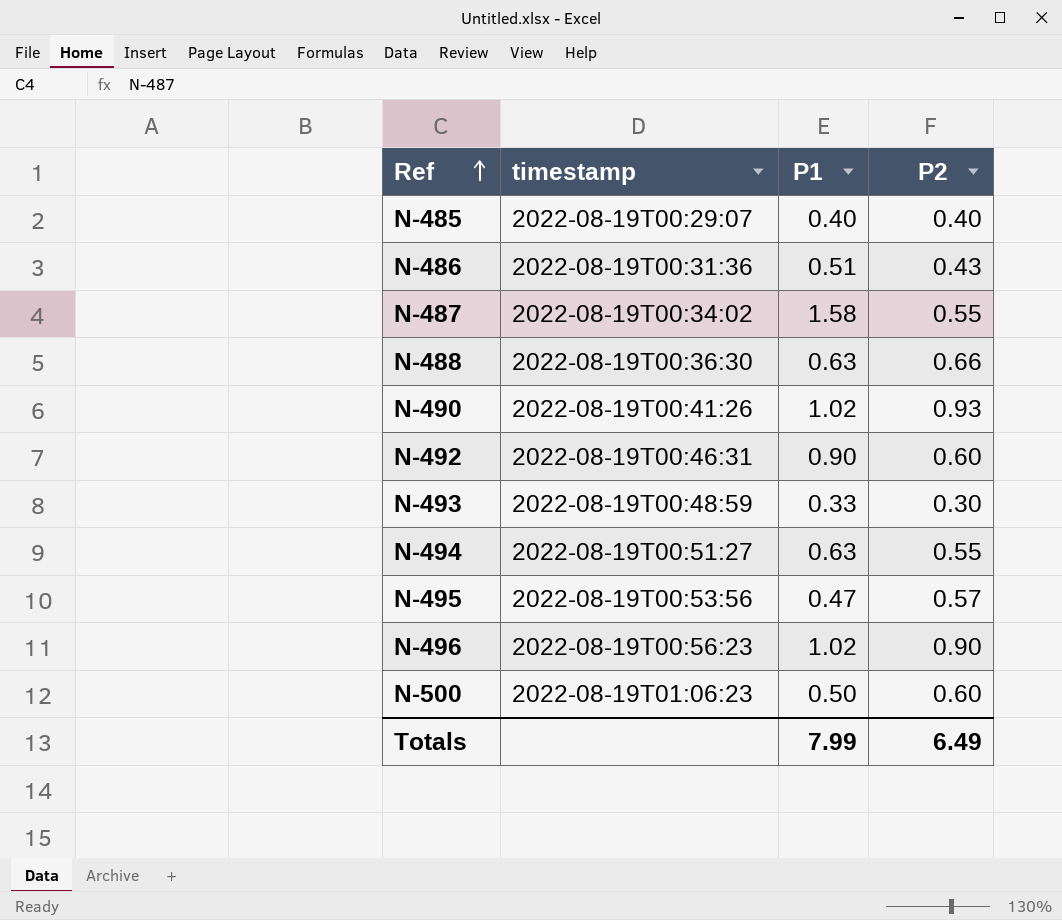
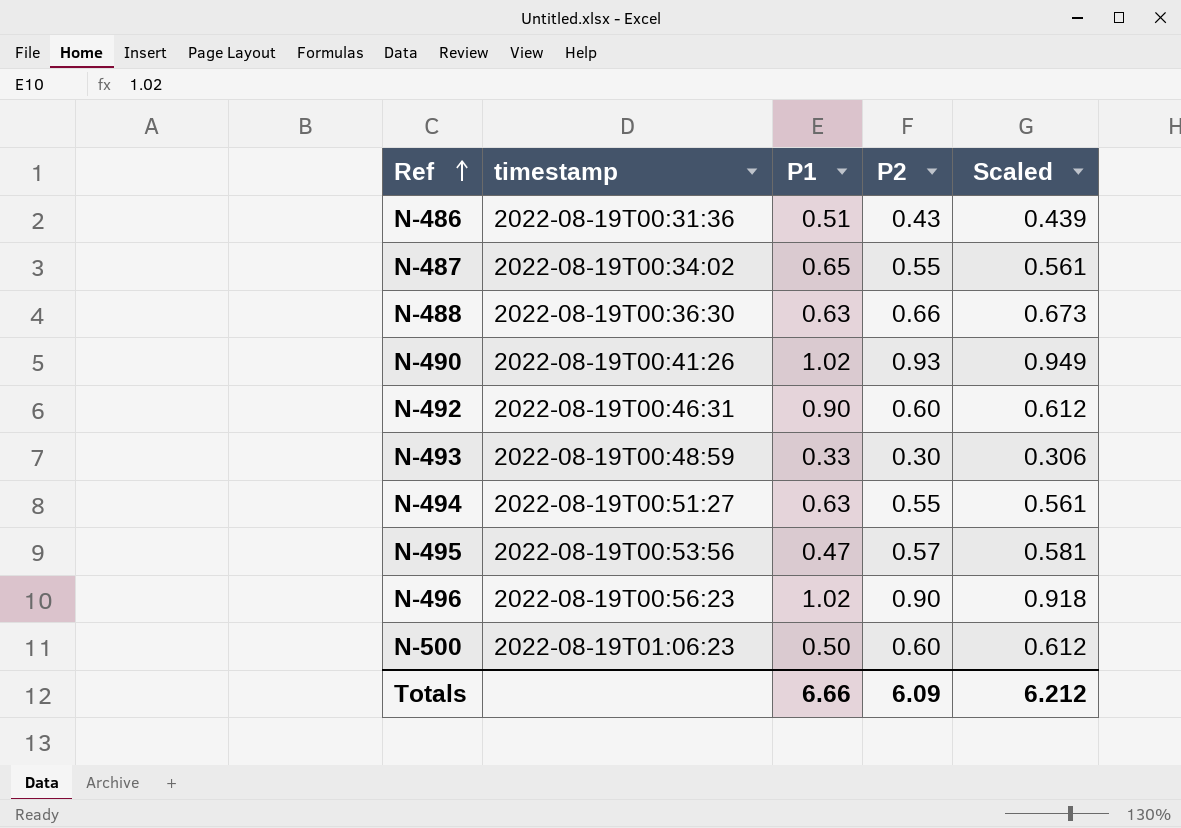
column Scaled | formula: none -> [P2] * 1.02
row N-485: 2022-08-19T00:29:07 | 0.40 | 0.40 -> none
N-487 | P1: 1.58 -> 0.65
Totals | P1: 7.99 -> 6.66
Totals | P2: 6.49 -> 6.09

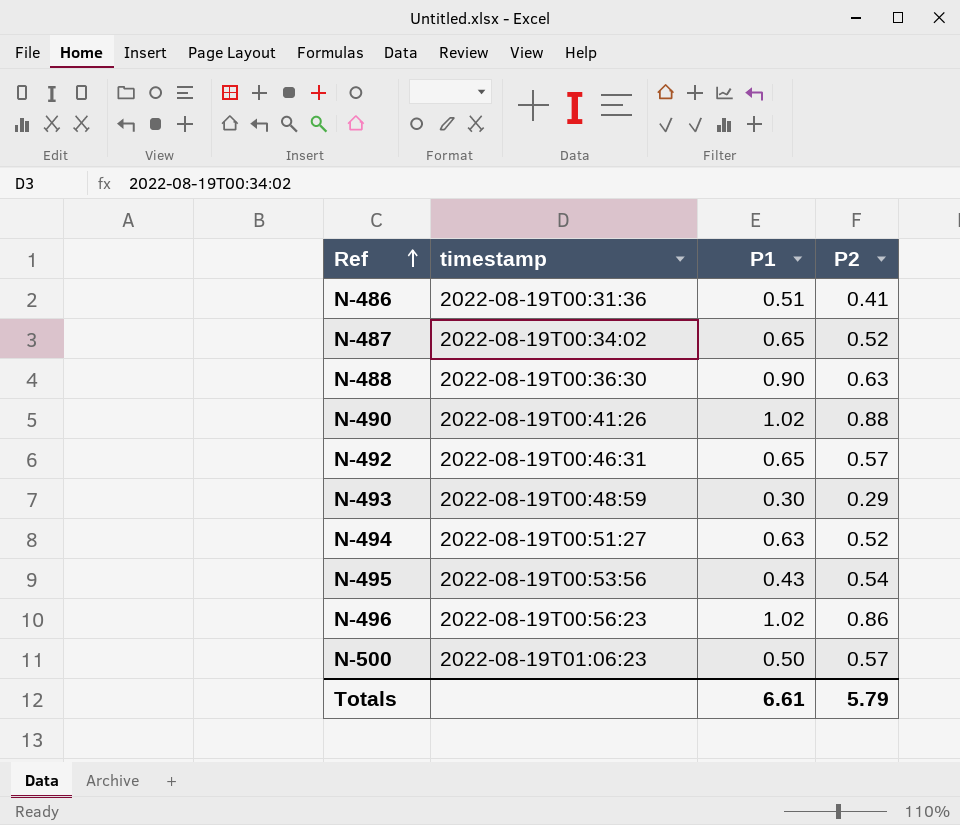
column Scaled | formula: [P2] * 1.02 -> none
N-486 | P2: 0.43 -> 0.41
N-487 | P2: 0.55 -> 0.52
N-488 | P1: 0.63 -> 0.90
N-488 | P2: 0.66 -> 0.63
N-490 | P2: 0.93 -> 0.88
N-492 | P1: 0.90 -> 0.65
N-492 | P2: 0.60 -> 0.57
N-493 | P1: 0.33 -> 0.30
N-493 | P2: 0.30 -> 0.29
N-494 | P2: 0.55 -> 0.52
N-495 | P1: 0.47 -> 0.43
N-495 | P2: 0.57 -> 0.54
N-496 | P2: 0.90 -> 0.86
N-500 | P2: 0.60 -> 0.57
Totals | P1: 6.66 -> 6.61
Totals | P2: 6.09 -> 5.79

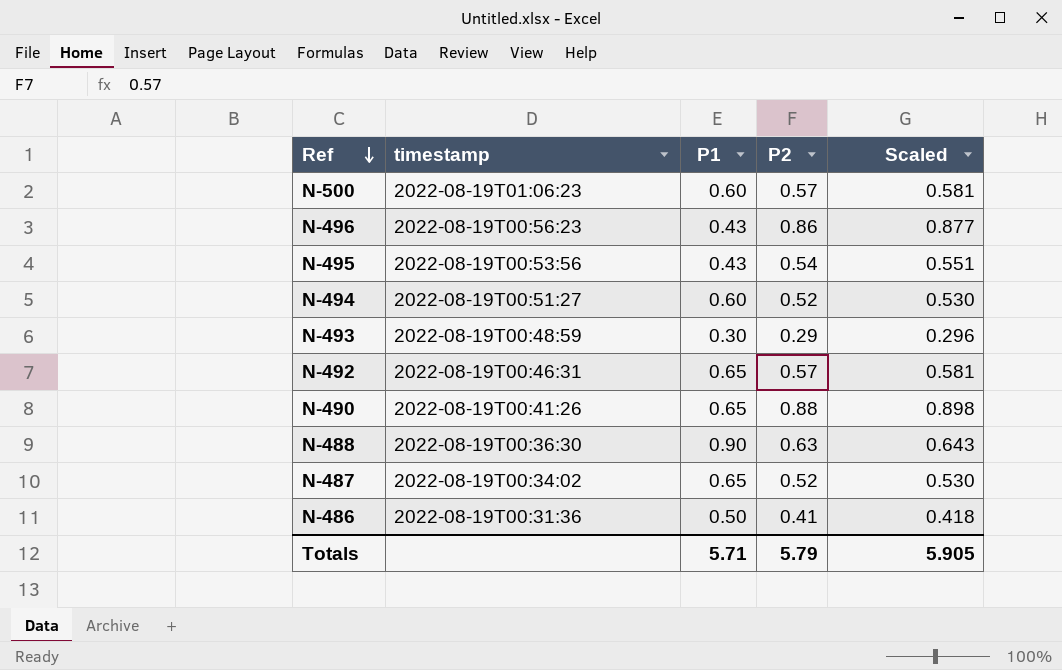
row order: Ref ascending -> Ref descending
column Scaled | formula: none -> [P2] * 1.02
N-500 | P1: 0.50 -> 0.60
N-496 | P1: 1.02 -> 0.43
N-494 | P1: 0.63 -> 0.60
N-490 | P1: 1.02 -> 0.65
N-486 | P1: 0.51 -> 0.50
Totals | P1: 6.61 -> 5.71

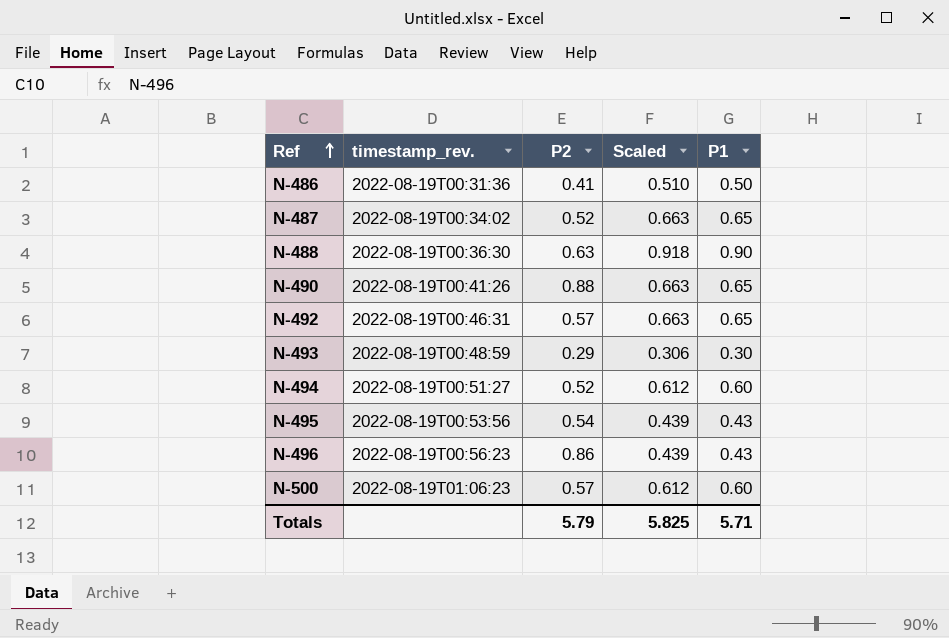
row order: Ref descending -> Ref ascending
column name: timestamp -> timestamp_rev.
column Scaled | formula: [P2] * 1.02 -> [P1] * 1.02
column P1 | position: 3 -> 5
Totals | Scaled: 5.905 -> 5.825

